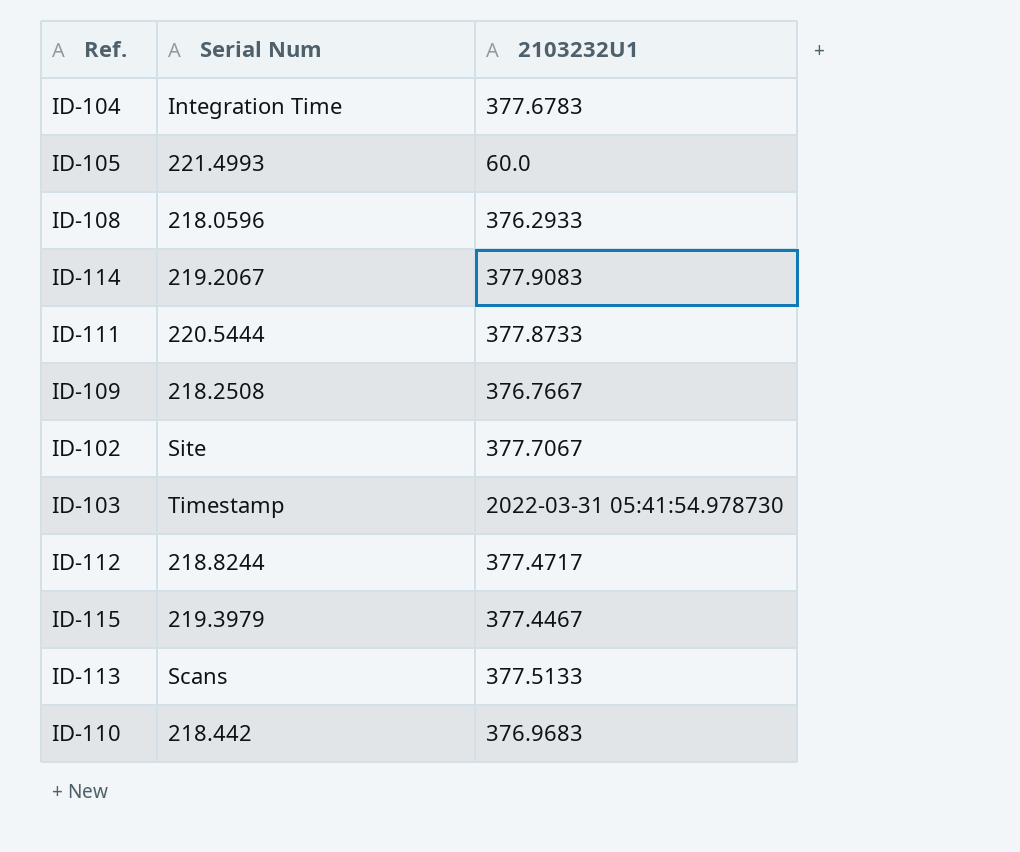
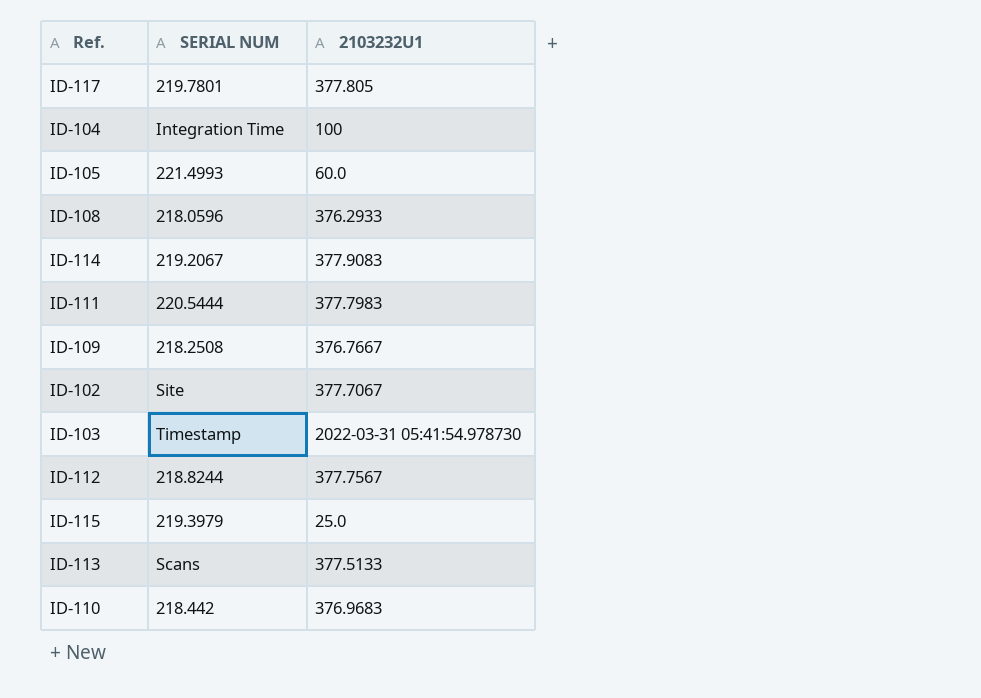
column name: Serial Num -> SERIAL NUM
row ID-117: none -> 219.7801 | 377.805
ID-104 | 2103232U1: 377.6783 -> 100
ID-111 | 2103232U1: 377.8733 -> 377.7983
ID-112 | 2103232U1: 377.4717 -> 377.7567
ID-115 | 2103232U1: 377.4467 -> 25.0

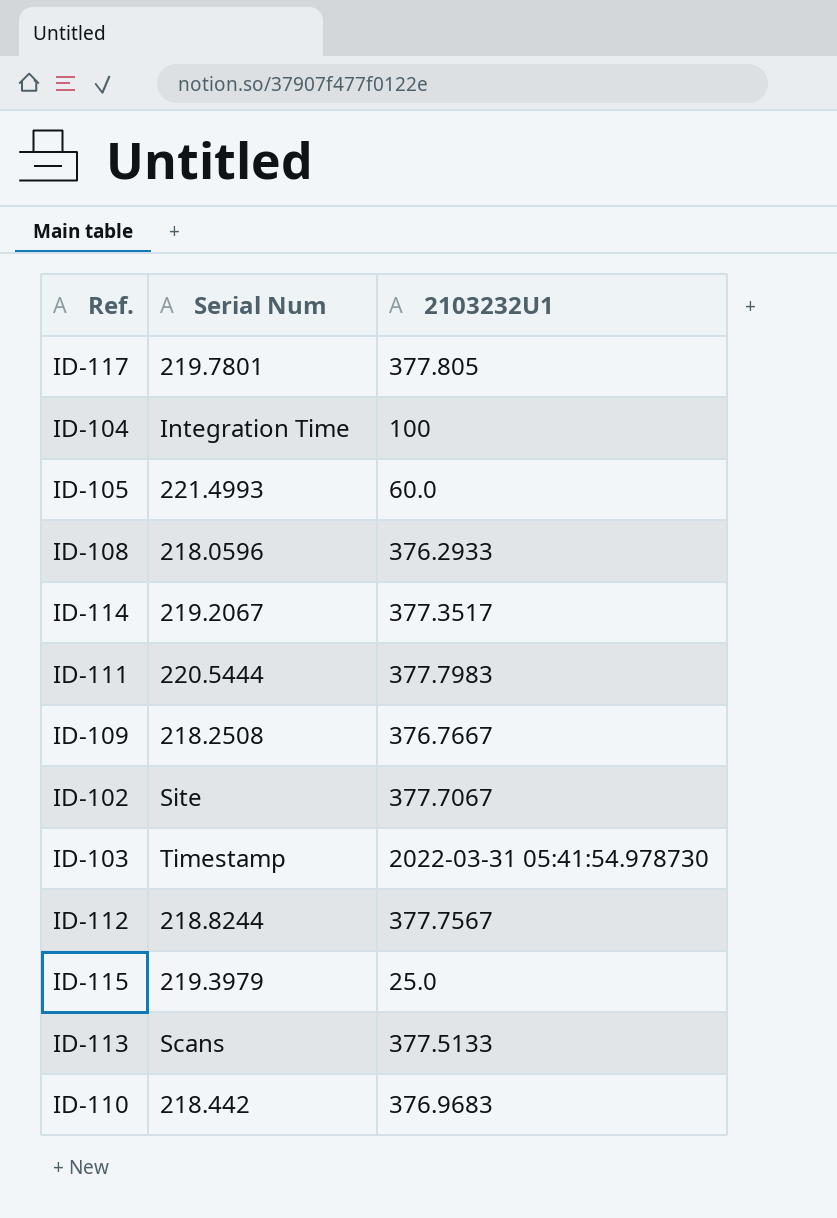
column name: SERIAL NUM -> Serial Num
ID-114 | 2103232U1: 377.9083 -> 377.3517

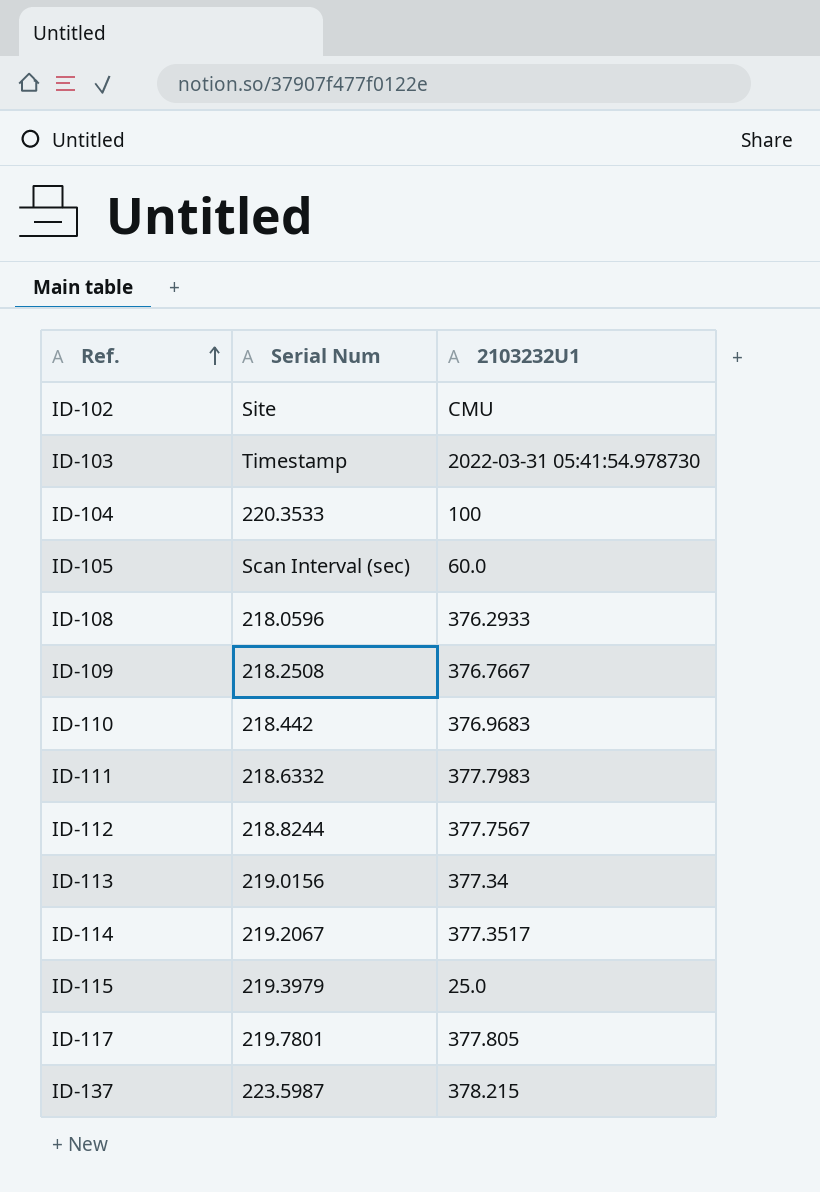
row order: none -> Ref. ascending
ID-102 | 2103232U1: 377.7067 -> CMU
ID-104 | Serial Num: Integration Time -> 220.3533
ID-105 | Serial Num: 221.4993 -> Scan Interval (sec)
ID-111 | Serial Num: 220.5444 -> 218.6332
ID-113 | Serial Num: Scans -> 219.0156
ID-113 | 2103232U1: 377.5133 -> 377.34
row ID-137: none -> 223.5987 | 378.215

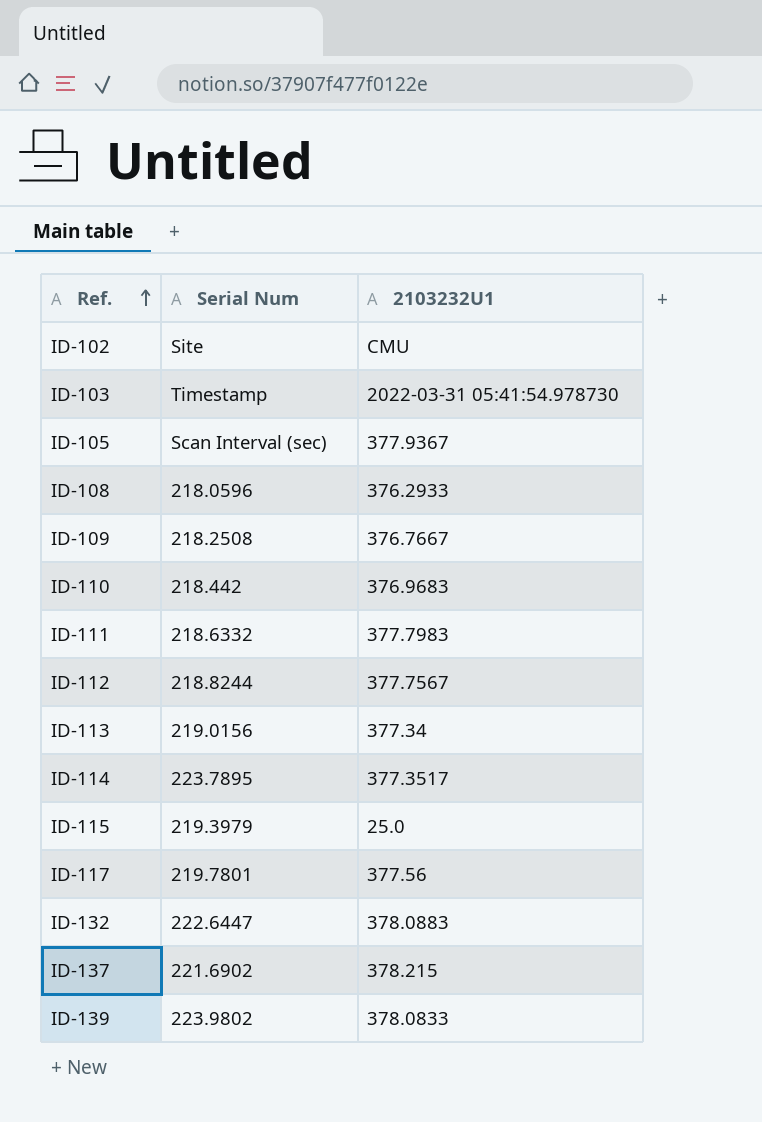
row ID-104: 220.3533 | 100 -> none
ID-105 | 2103232U1: 60.0 -> 377.9367
ID-114 | Serial Num: 219.2067 -> 223.7895
ID-117 | 2103232U1: 377.805 -> 377.56
row ID-132: none -> 222.6447 | 378.0883
ID-137 | Serial Num: 223.5987 -> 221.6902
row ID-139: none -> 223.9802 | 378.0833

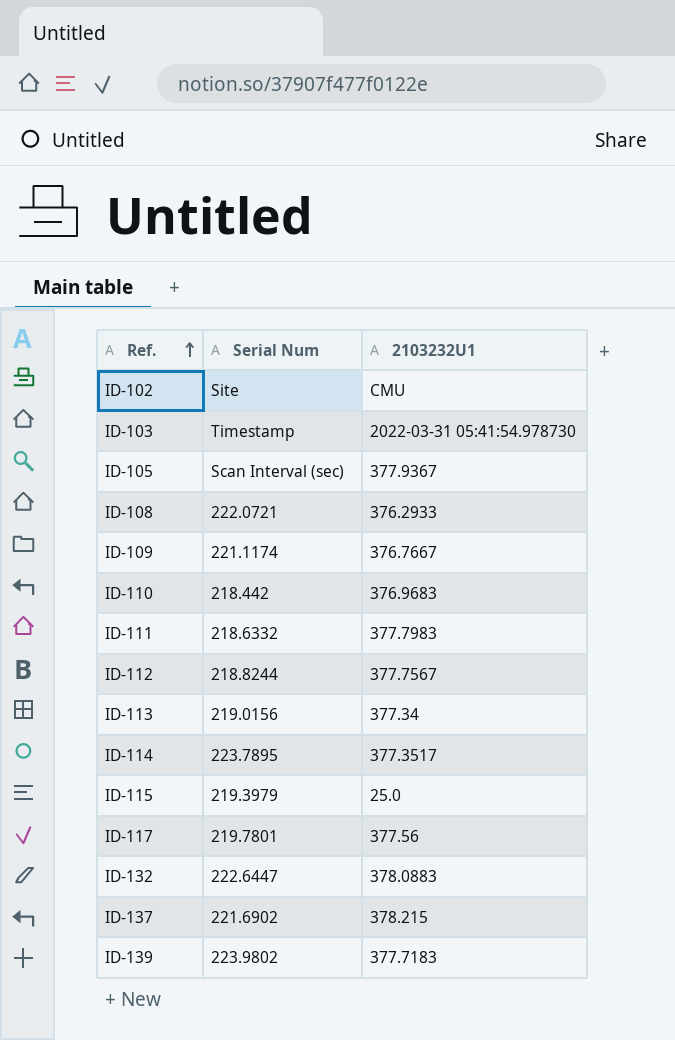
ID-108 | Serial Num: 218.0596 -> 222.0721
ID-109 | Serial Num: 218.2508 -> 221.1174
ID-139 | 2103232U1: 378.0833 -> 377.7183

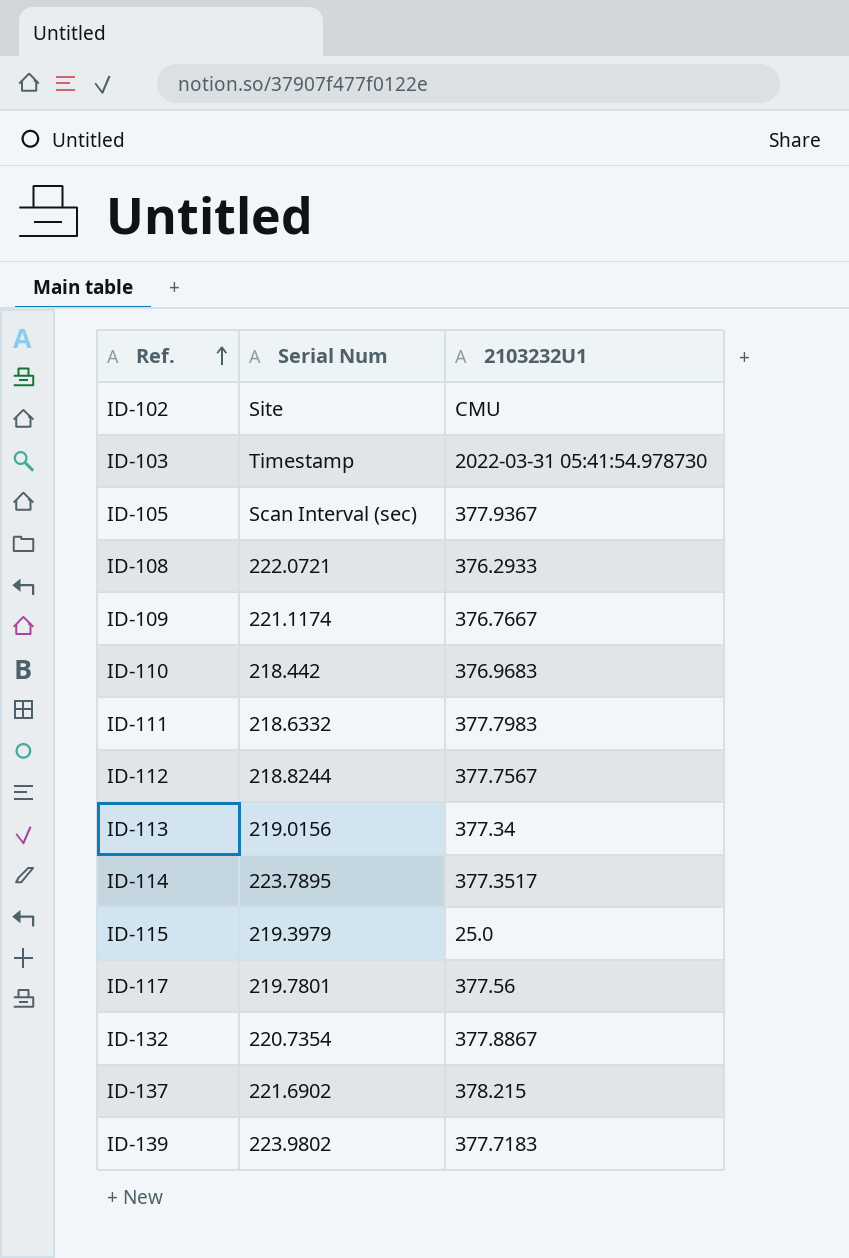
ID-132 | Serial Num: 222.6447 -> 220.7354
ID-132 | 2103232U1: 378.0883 -> 377.8867

